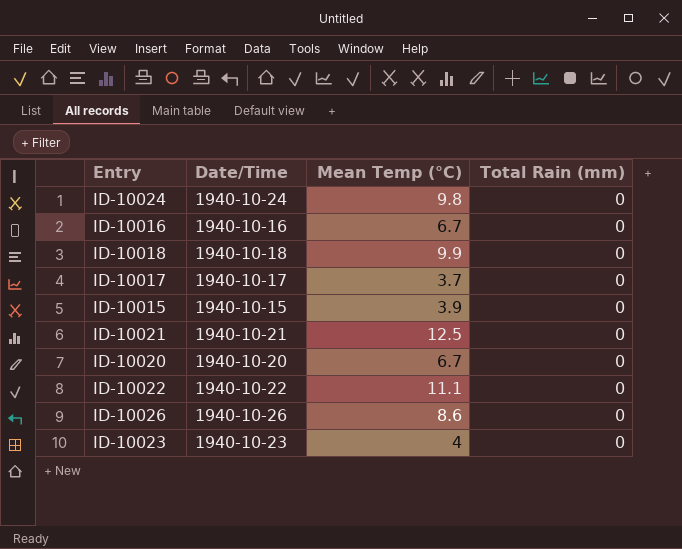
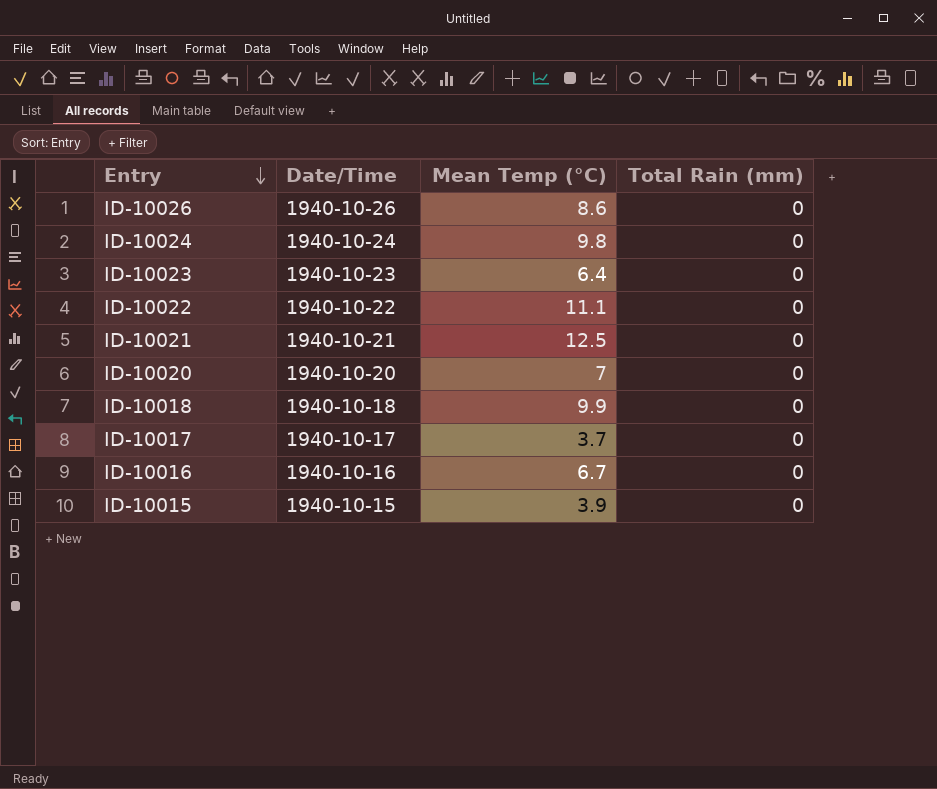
row order: none -> Entry descending
ID-10023 | Mean Temp (°C): 4 -> 6.4
ID-10020 | Mean Temp (°C): 6.7 -> 7

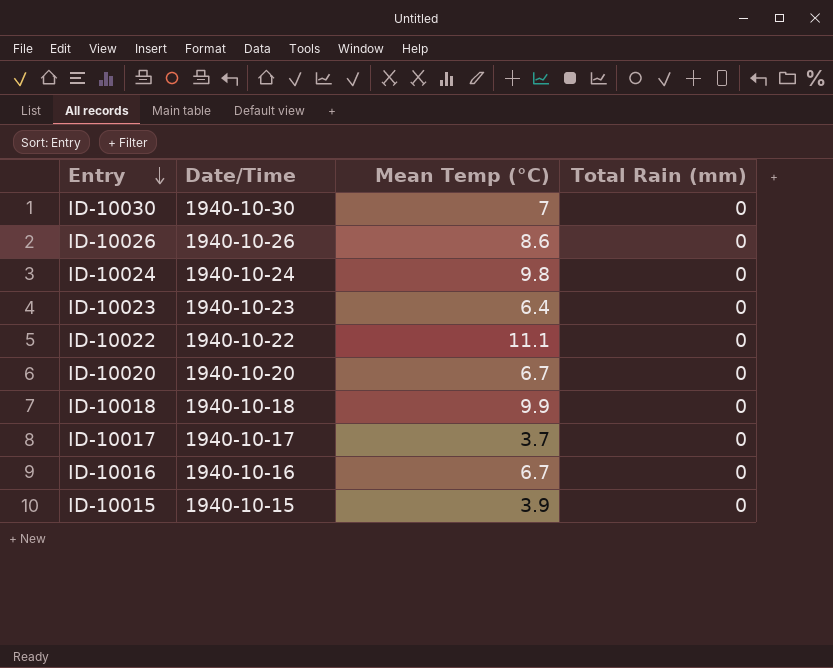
row ID-10021: 1940-10-21 | 12.5 | 0 -> none
row ID-10030: none -> 1940-10-30 | 7 | 0
ID-10020 | Mean Temp (°C): 7 -> 6.7

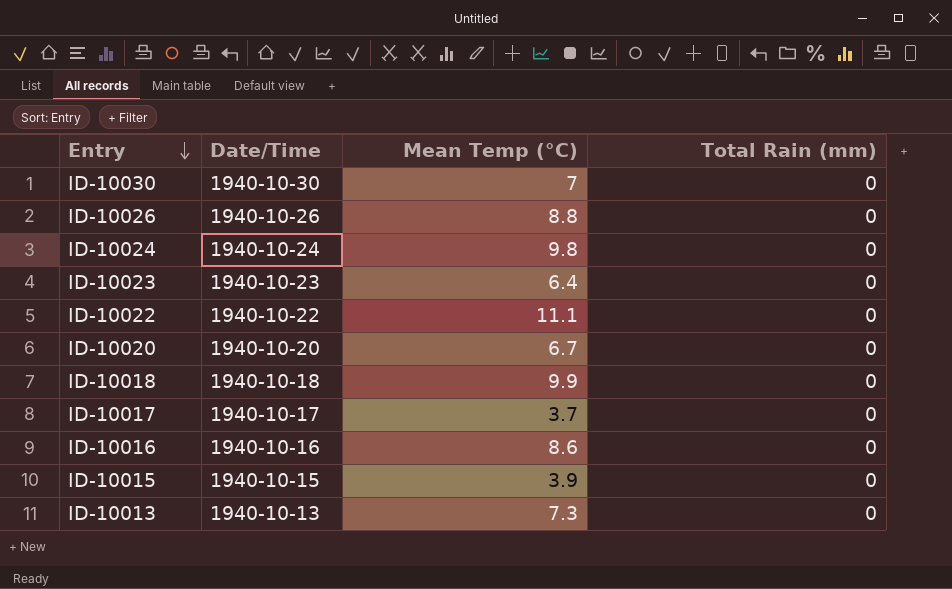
ID-10026 | Mean Temp (°C): 8.6 -> 8.8
ID-10016 | Mean Temp (°C): 6.7 -> 8.6
row ID-10013: none -> 1940-10-13 | 7.3 | 0

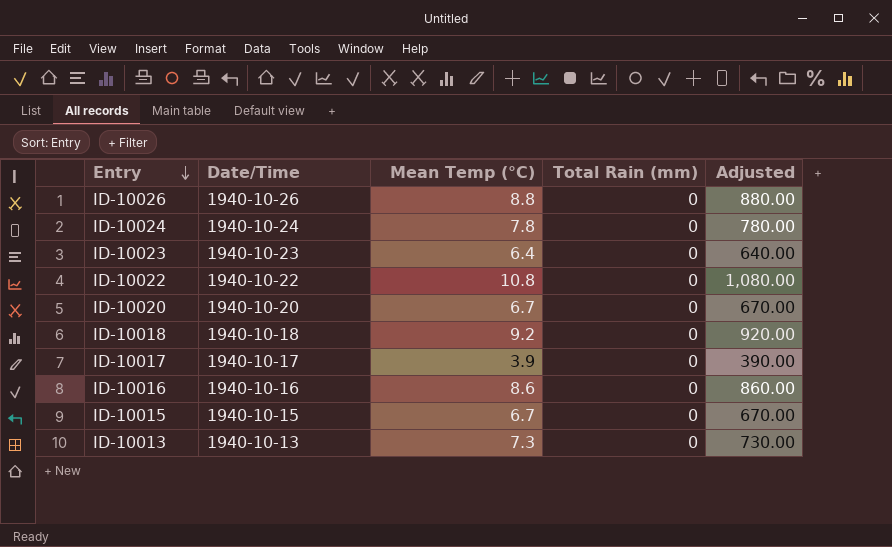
column Adjusted | formula: none -> [Mean Temp (°C)] * 100
row ID-10030: 1940-10-30 | 7 | 0 -> none
ID-10024 | Mean Temp (°C): 9.8 -> 7.8
ID-10022 | Mean Temp (°C): 11.1 -> 10.8
ID-10018 | Mean Temp (°C): 9.9 -> 9.2
ID-10017 | Mean Temp (°C): 3.7 -> 3.9
ID-10015 | Mean Temp (°C): 3.9 -> 6.7

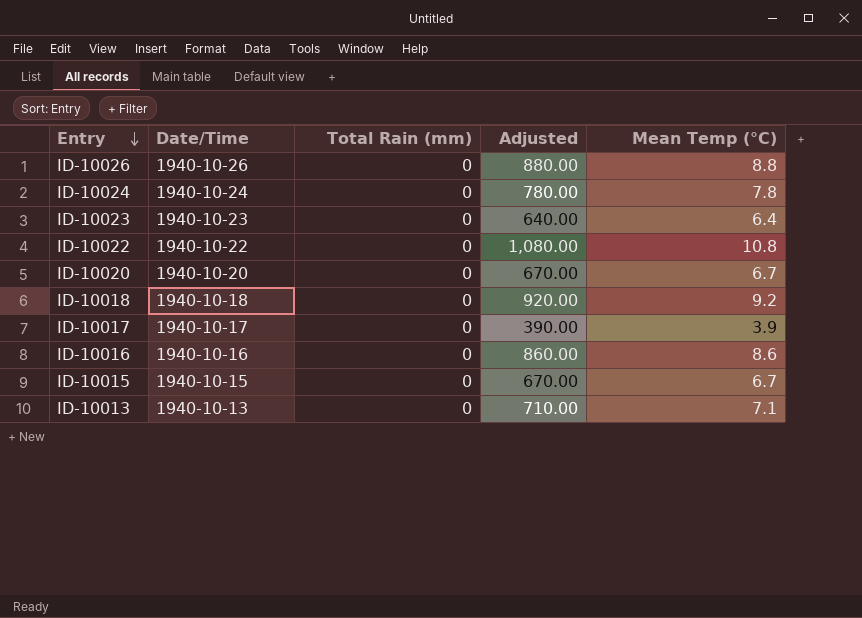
column Mean Temp (°C) | position: 3 -> 5
ID-10013 | Adjusted: 730.00 -> 710.00
ID-10013 | Mean Temp (°C): 7.3 -> 7.1

